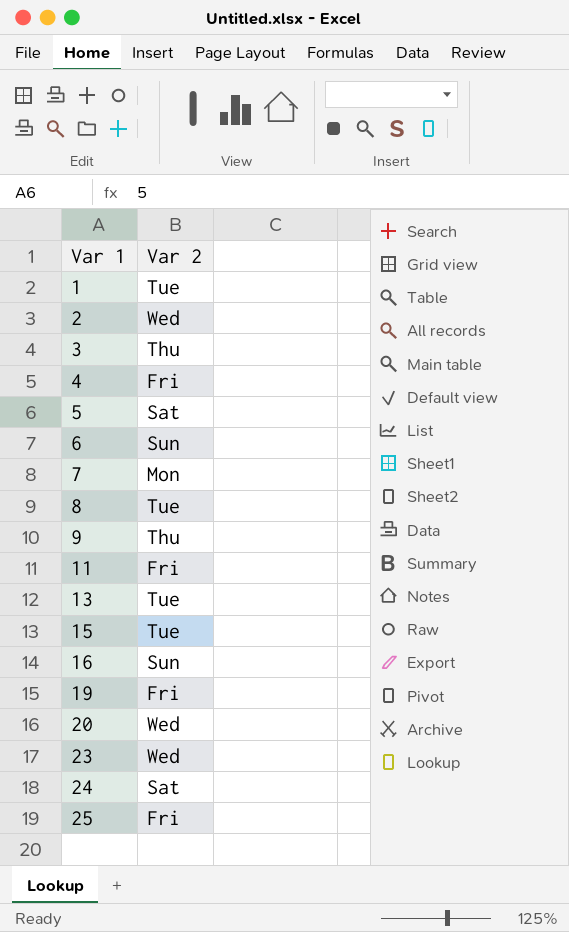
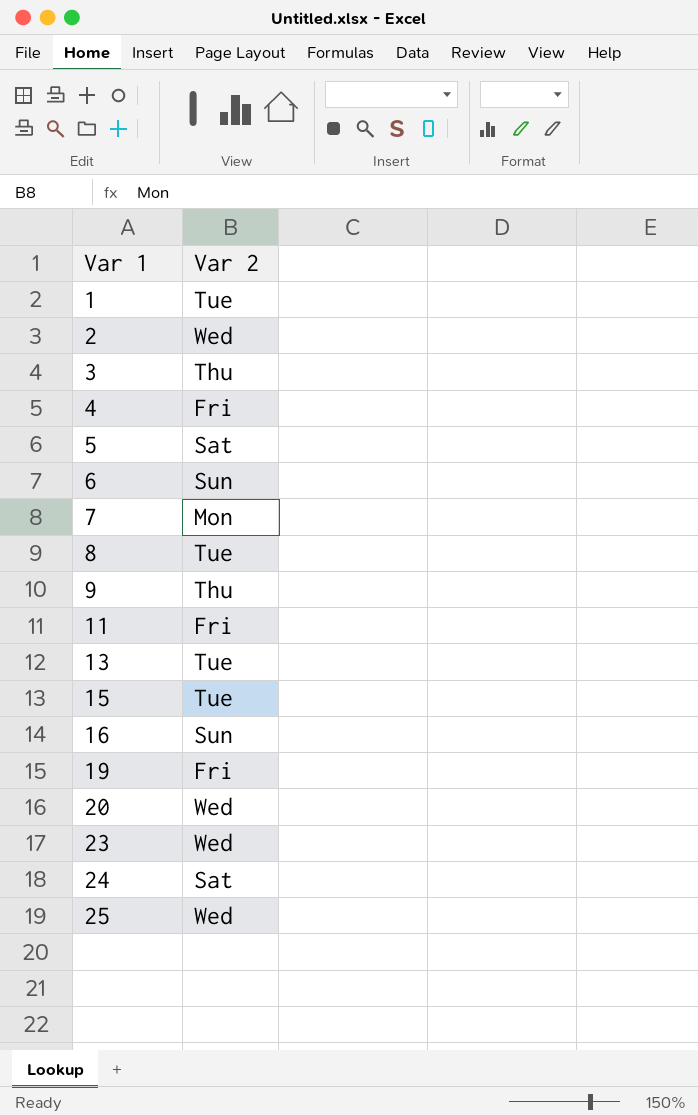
25 | Var 2: Fri -> Wed

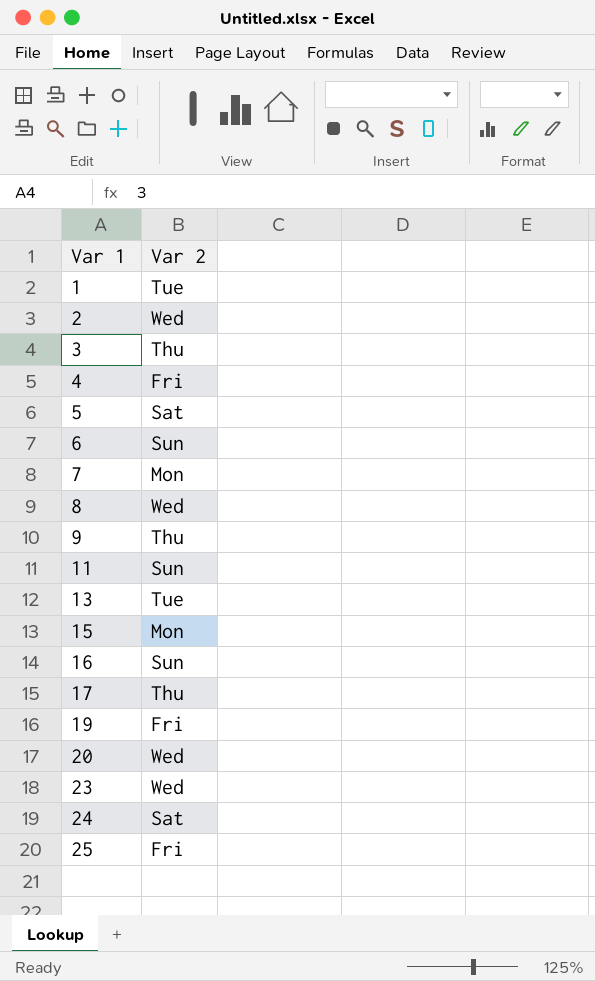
8 | Var 2: Tue -> Wed
11 | Var 2: Fri -> Sun
15 | Var 2: Tue -> Mon
row 17: none -> Thu
25 | Var 2: Wed -> Fri

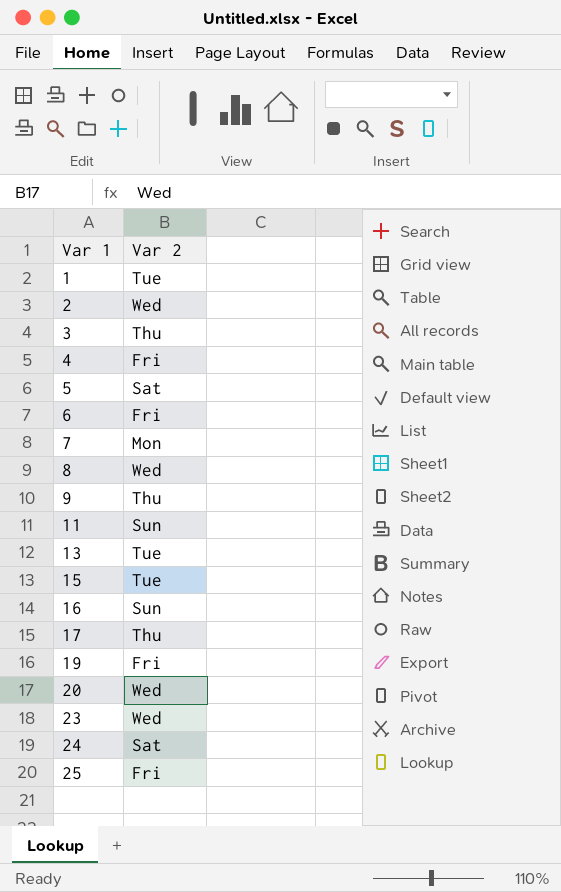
6 | Var 2: Sun -> Fri
15 | Var 2: Mon -> Tue

